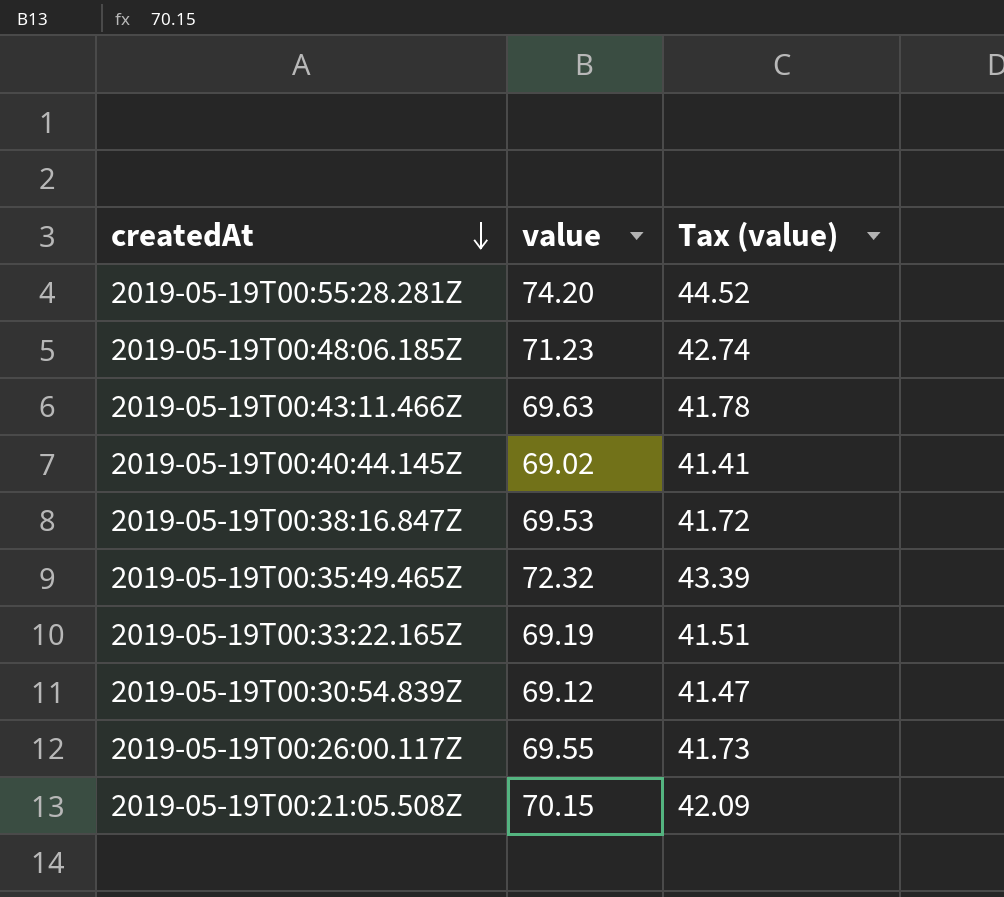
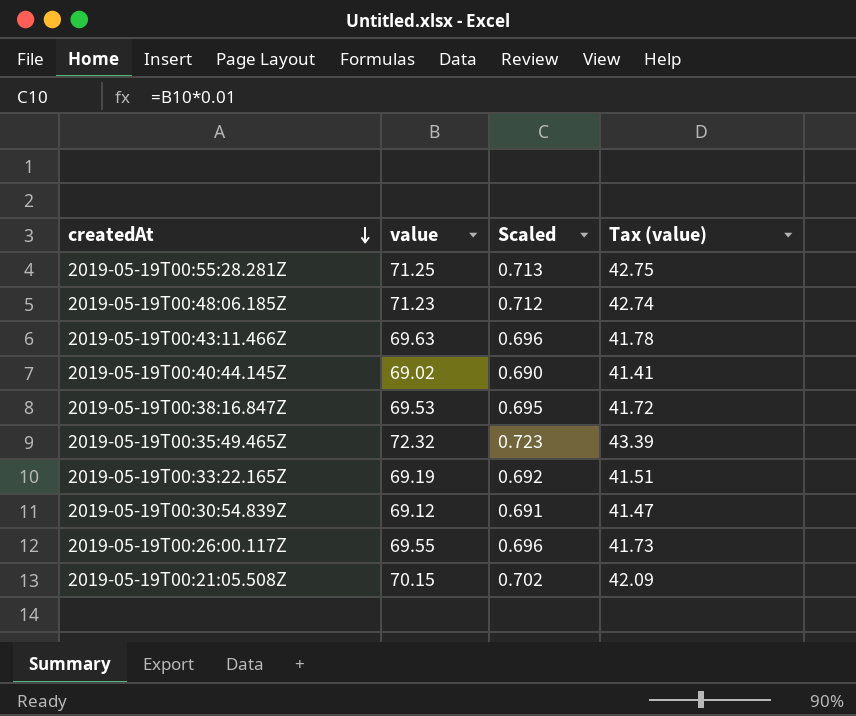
column Scaled | formula: none -> [value] * 0.01
2019-05-19T00:55:28.281Z | value: 74.20 -> 71.25
2019-05-19T00:55:28.281Z | Tax (value): 44.52 -> 42.75

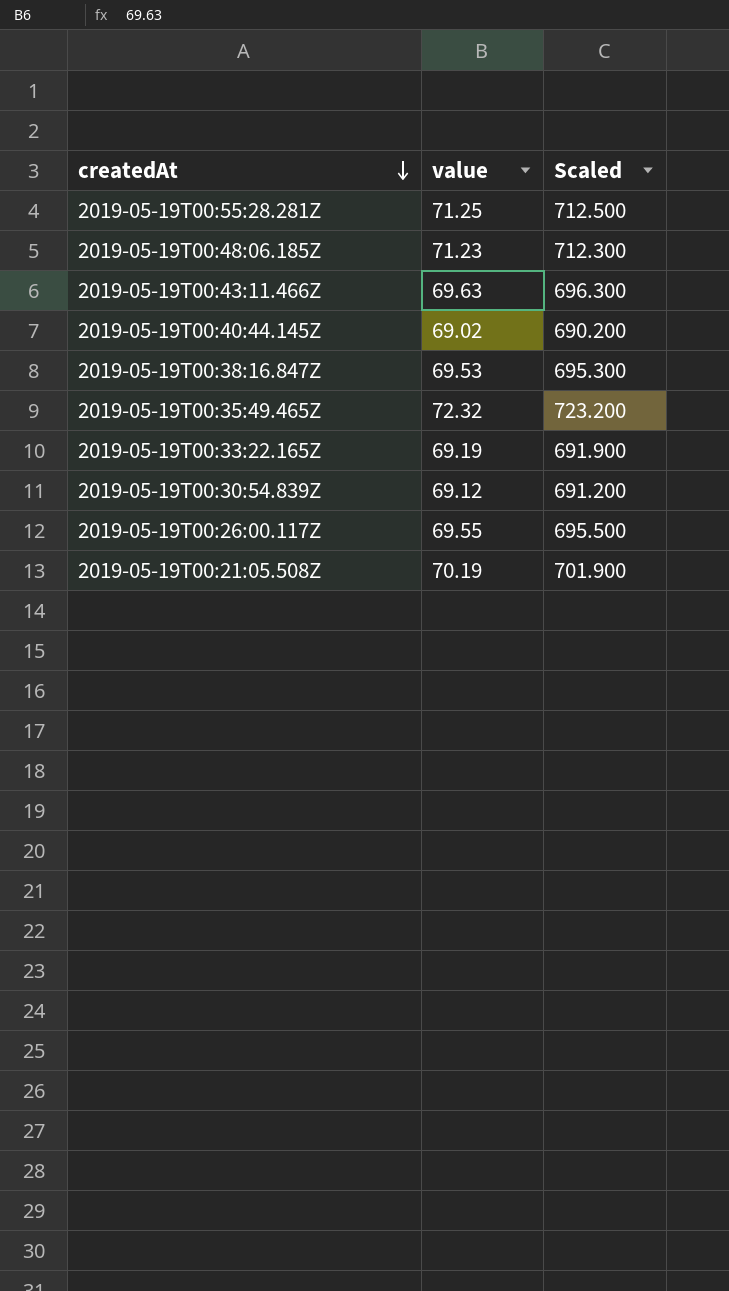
column Tax (value) | formula: [value] * 0.6 -> none
column Scaled | formula: [value] * 0.01 -> [value] * 10
2019-05-19T00:21:05.508Z | value: 70.15 -> 70.19

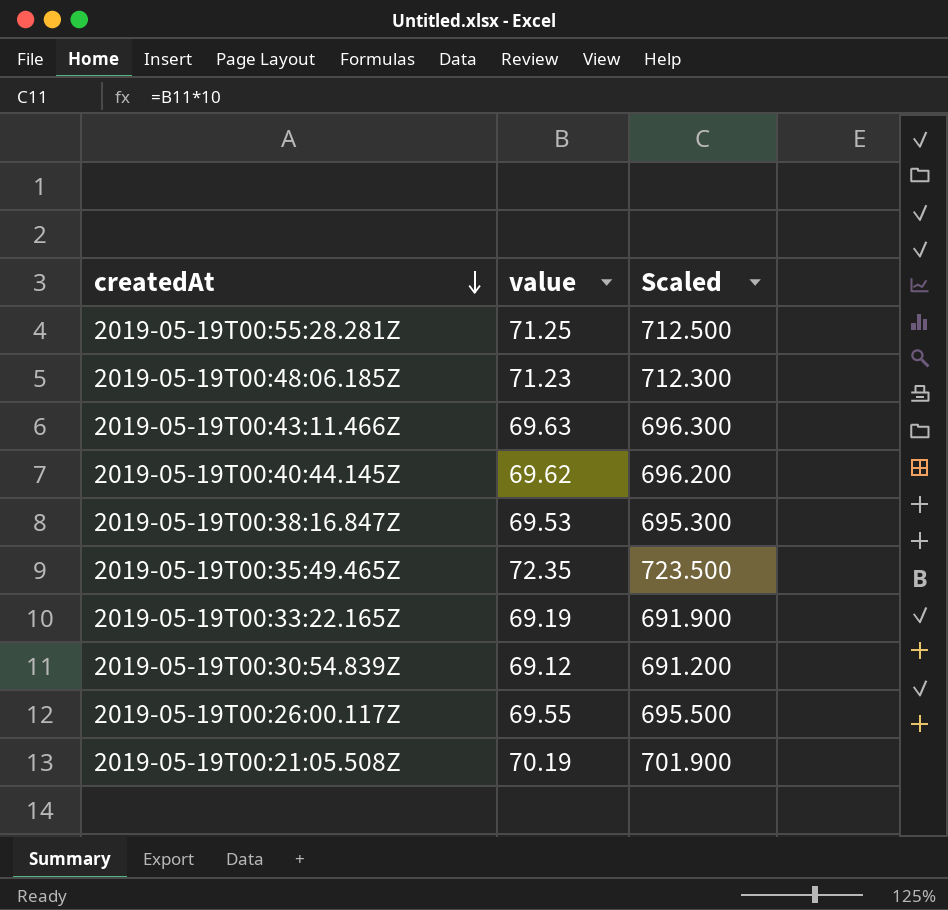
2019-05-19T00:40:44.145Z | value: 69.02 -> 69.62
2019-05-19T00:40:44.145Z | Scaled: 690.200 -> 696.200
2019-05-19T00:35:49.465Z | value: 72.32 -> 72.35
2019-05-19T00:35:49.465Z | Scaled: 723.200 -> 723.500

